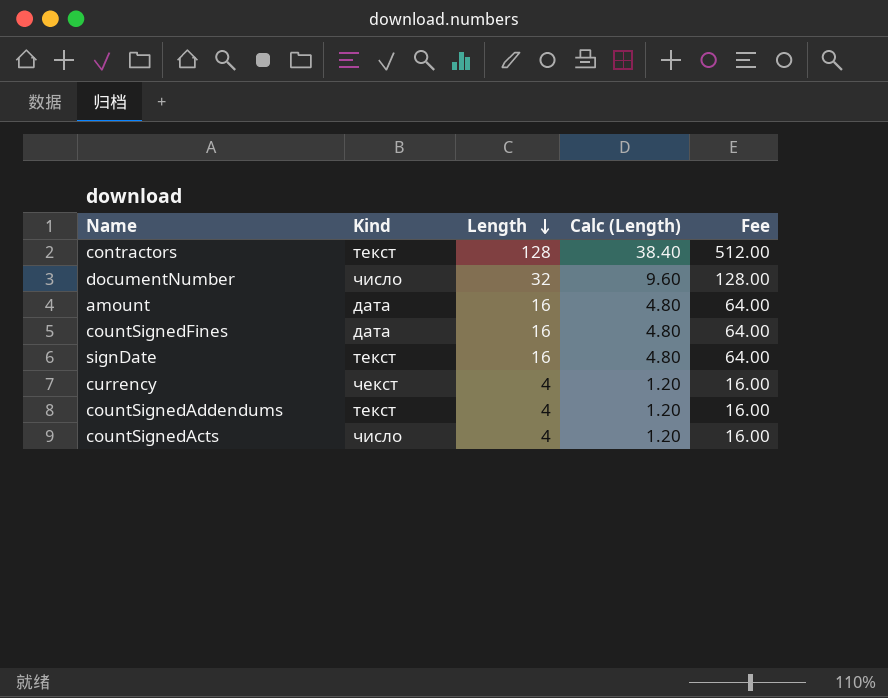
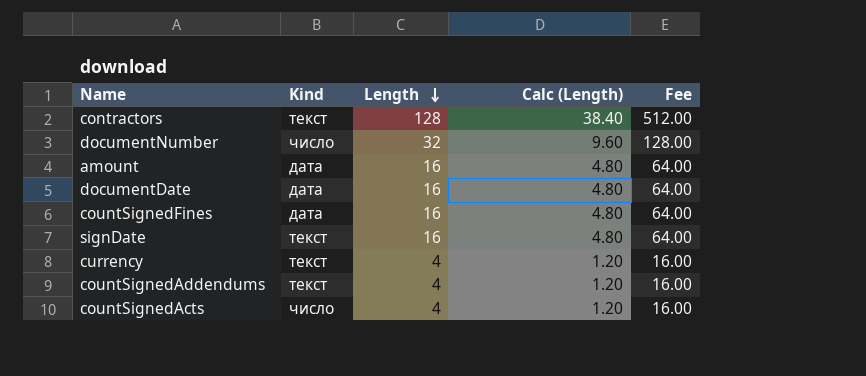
row documentDate: none -> дата | 16 | 4.80 | 64.00
currency | Kind: чекст -> текст

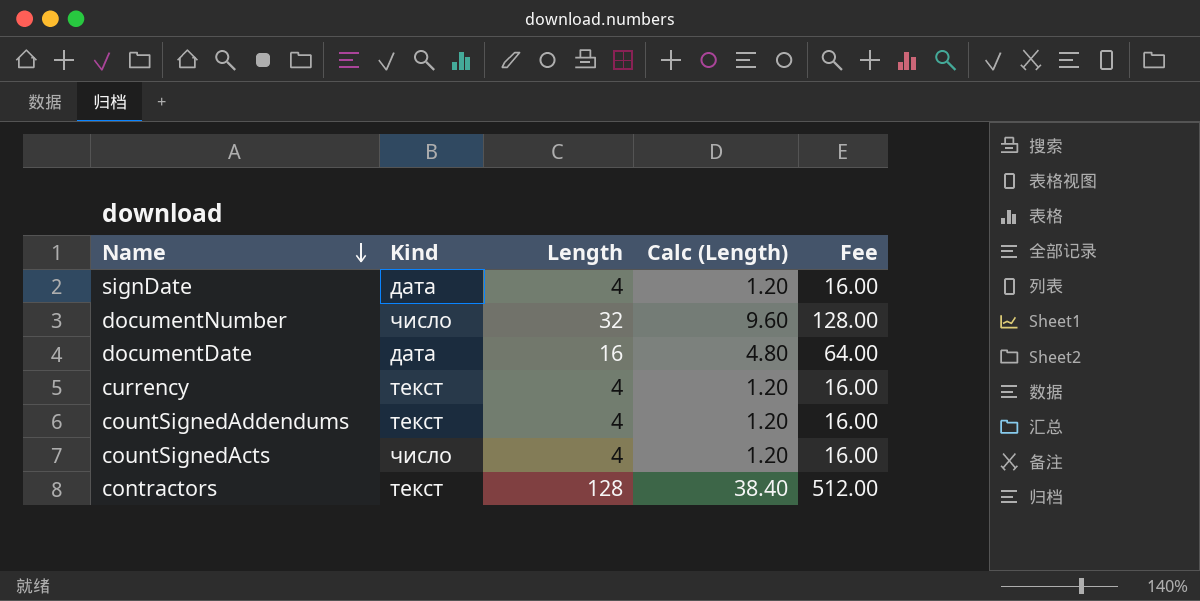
row order: Length descending -> Name descending
row amount: дата | 16 | 4.80 | 64.00 -> none
row countSignedFines: дата | 16 | 4.80 | 64.00 -> none
signDate | Kind: текст -> дата
signDate | Length: 16 -> 4
signDate | Calc (Length): 4.80 -> 1.20
signDate | Fee: 64.00 -> 16.00

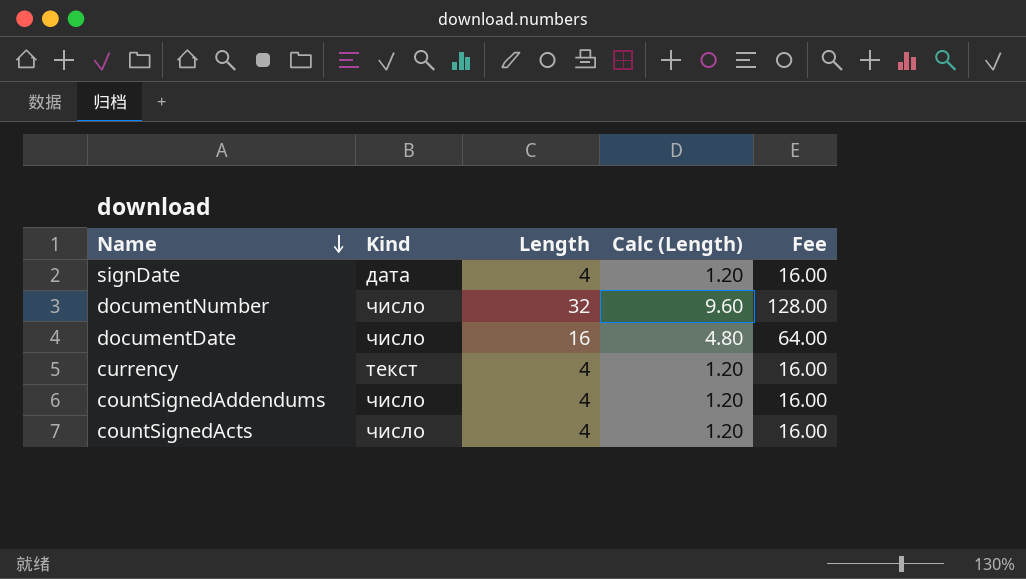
row contractors: текст | 128 | 38.40 | 512.00 -> none
documentDate | Kind: дата -> число
countSignedAddendums | Kind: текст -> число

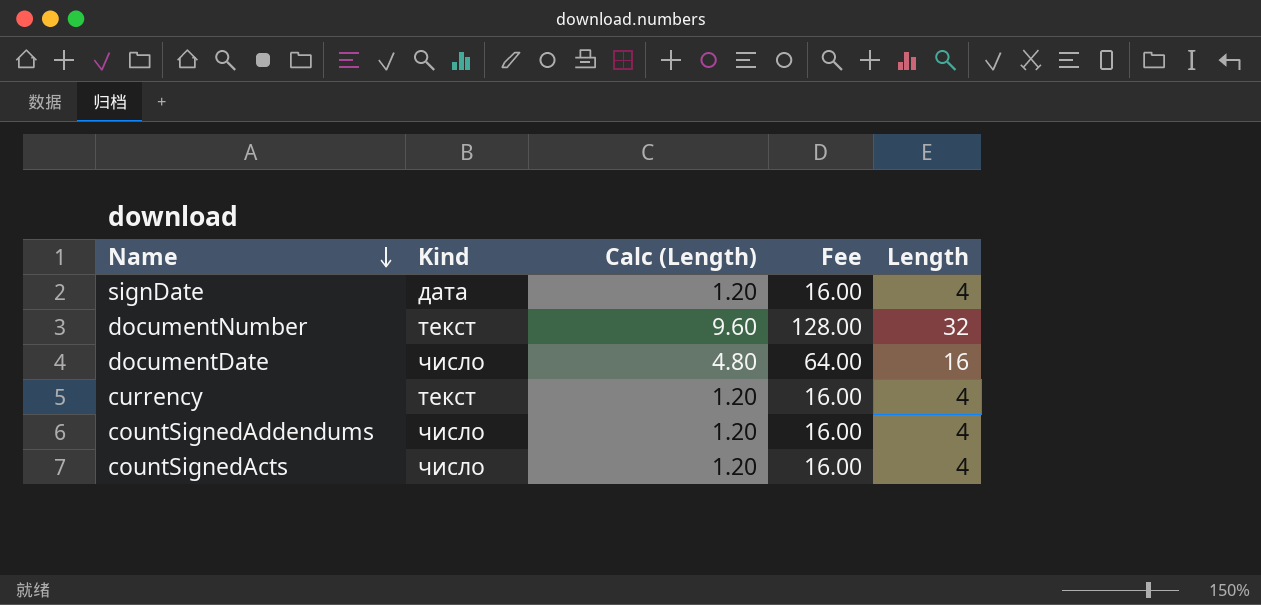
column Length | position: 3 -> 5
documentNumber | Kind: число -> текст

